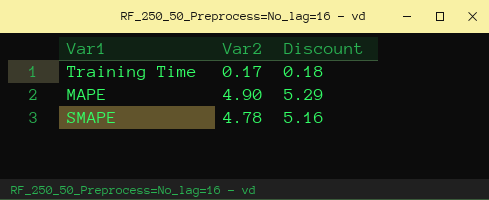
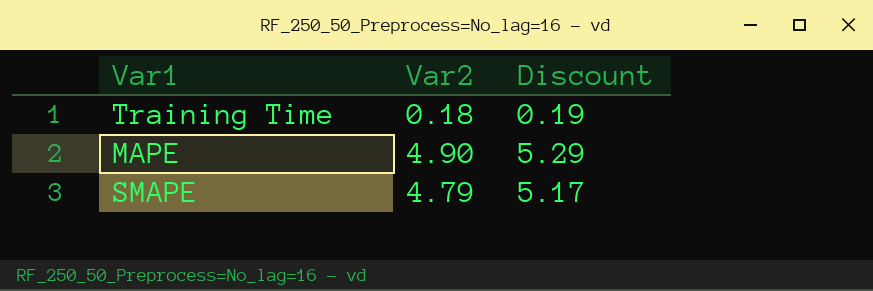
Training Time | Var2: 0.17 -> 0.18
Training Time | Discount: 0.18 -> 0.19
SMAPE | Var2: 4.78 -> 4.79
SMAPE | Discount: 5.16 -> 5.17

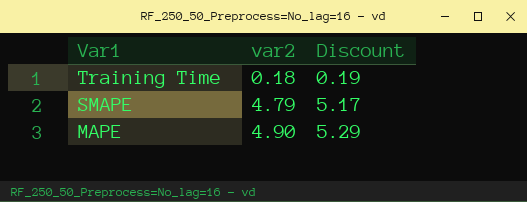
row order: none -> Var1 descending
column name: Var2 -> var2

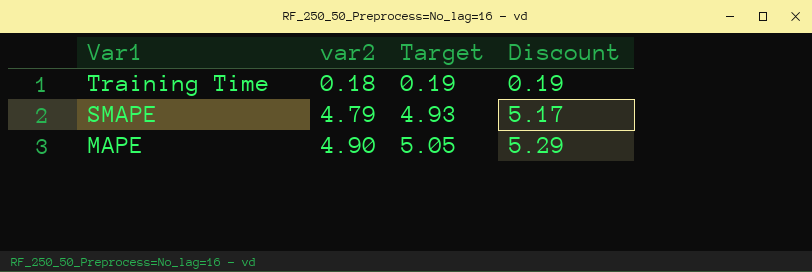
column Target | formula: none -> [var2] * 1.03

